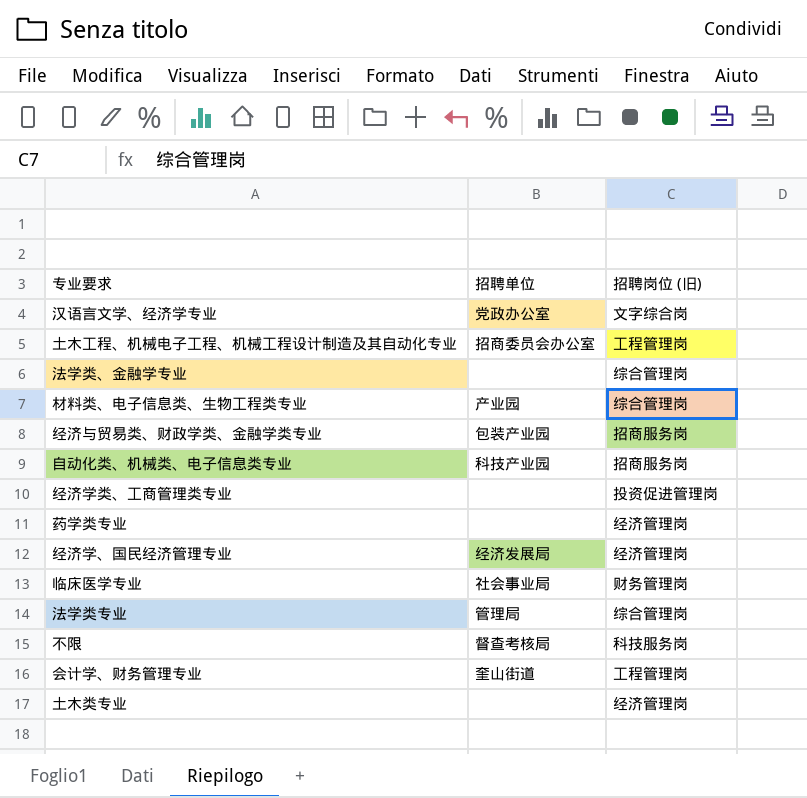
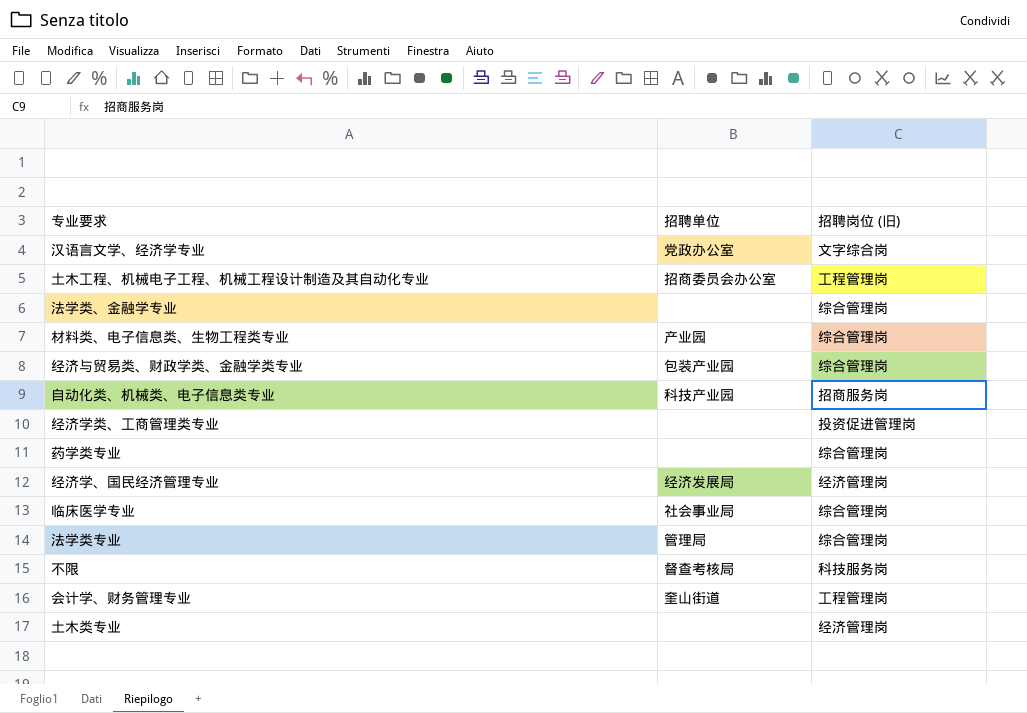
经济与贸易类、财政学类、金融学类专业 | 招聘岗位 (旧): 招商服务岗 -> 综合管理岗
药学类专业 | 招聘岗位 (旧): 经济管理岗 -> 综合管理岗
临床医学专业 | 招聘岗位 (旧): 财务管理岗 -> 综合管理岗

